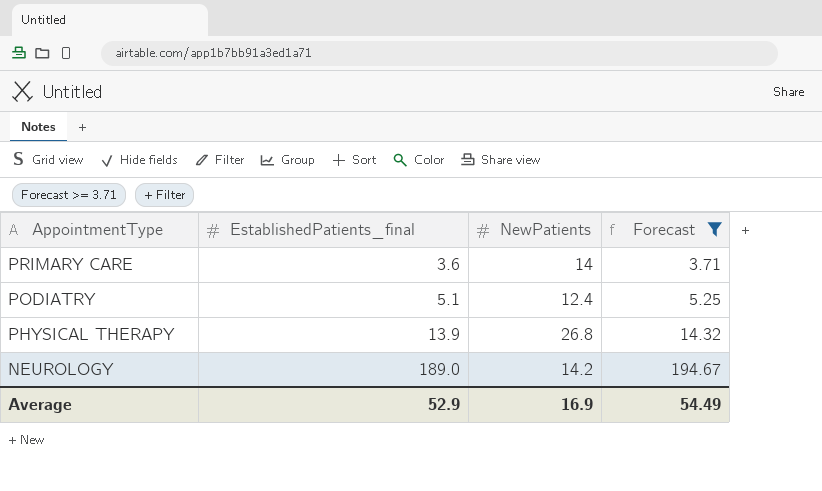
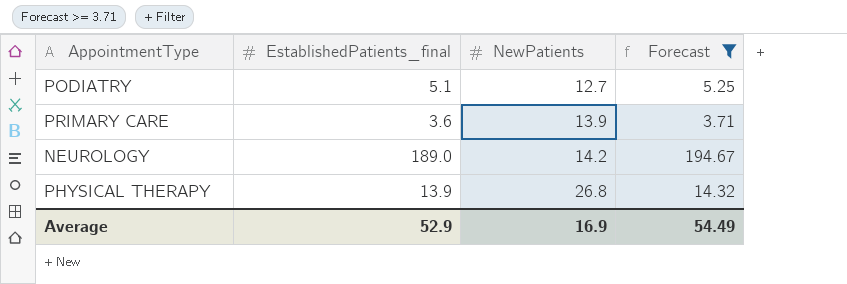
row order: AppointmentType descending -> NewPatients ascending
PODIATRY | NewPatients: 12.4 -> 12.7
PRIMARY CARE | NewPatients: 14 -> 13.9

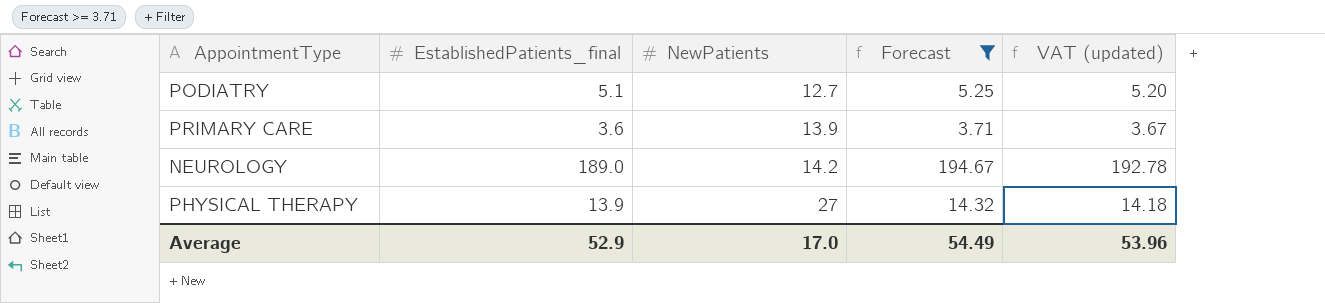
column VAT (updated) | formula: none -> [EstablishedPatients_final] * 1.02
PHYSICAL THERAPY | NewPatients: 26.8 -> 27
Average | NewPatients: 16.9 -> 17.0

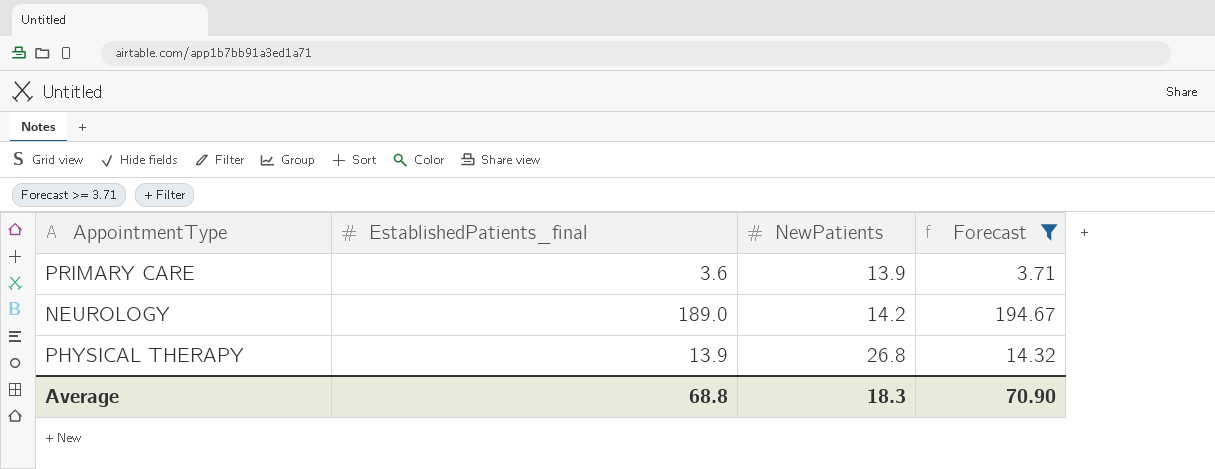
column VAT (updated) | formula: [EstablishedPatients_final] * 1.02 -> none
row PODIATRY: 5.1 | 12.7 | 5.25 | 5.20 -> none
PHYSICAL THERAPY | NewPatients: 27 -> 26.8
Average | EstablishedPatients_final: 52.9 -> 68.8
Average | NewPatients: 17.0 -> 18.3
Average | Forecast: 54.49 -> 70.90

